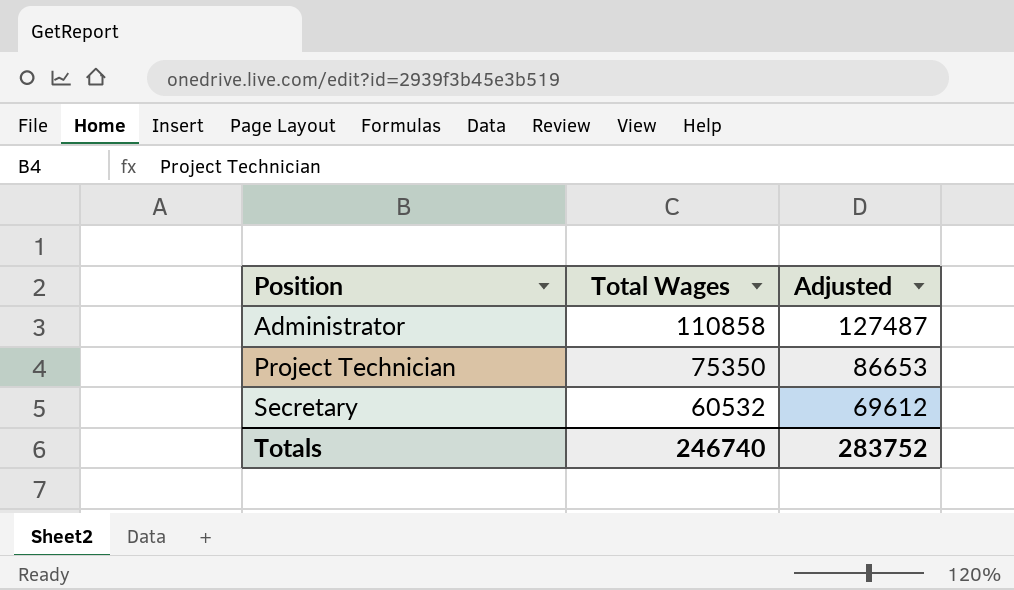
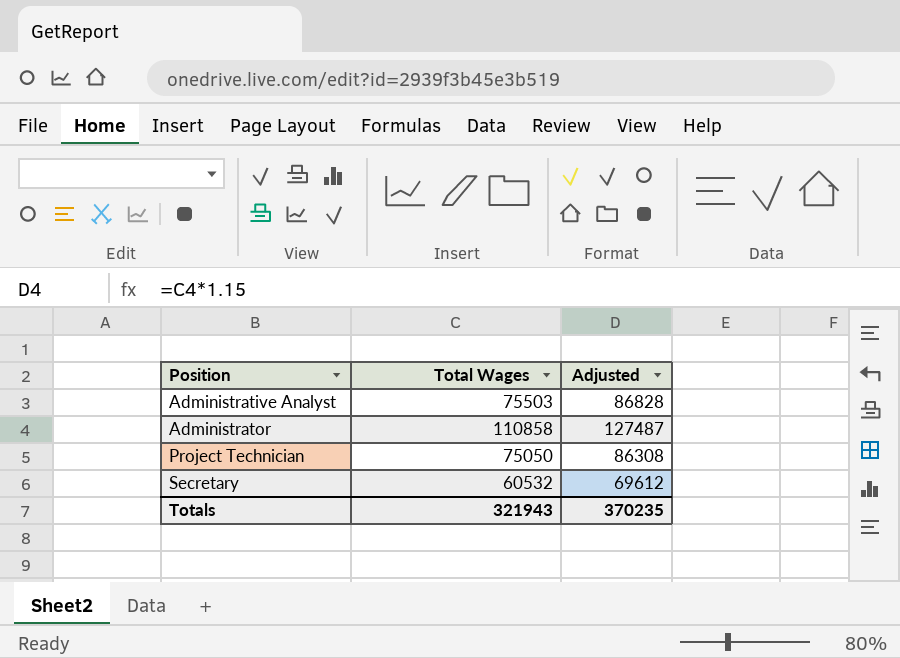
row Administrative Analyst: none -> 75503 | 86828
Project Technician | Total Wages: 75350 -> 75050
Project Technician | Adjusted: 86653 -> 86308
Totals | Total Wages: 246740 -> 321943
Totals | Adjusted: 283752 -> 370235

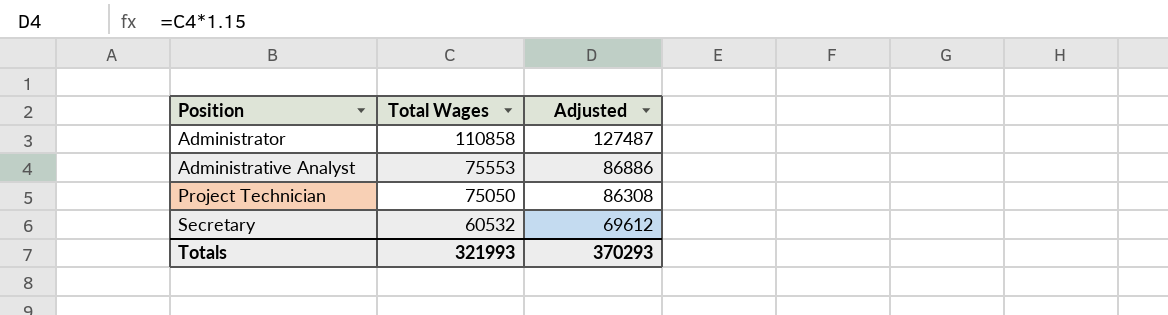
row order: Position ascending -> Total Wages descending
Administrative Analyst | Total Wages: 75503 -> 75553
Administrative Analyst | Adjusted: 86828 -> 86886
Totals | Total Wages: 321943 -> 321993
Totals | Adjusted: 370235 -> 370293

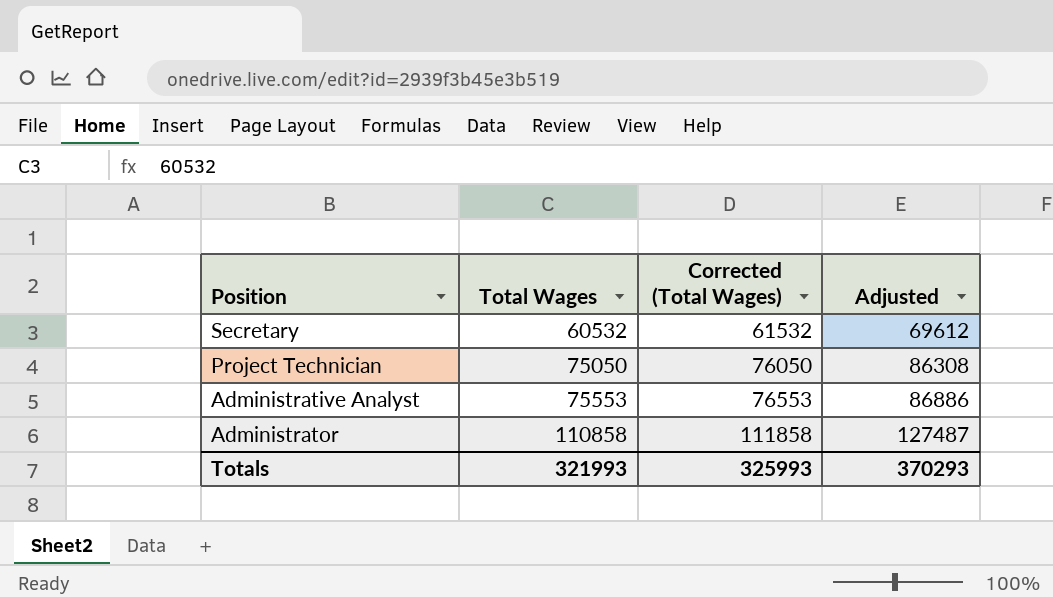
row order: Total Wages descending -> Total Wages ascending
column Corrected (Total Wages) | formula: none -> [Total Wages] + 1000

